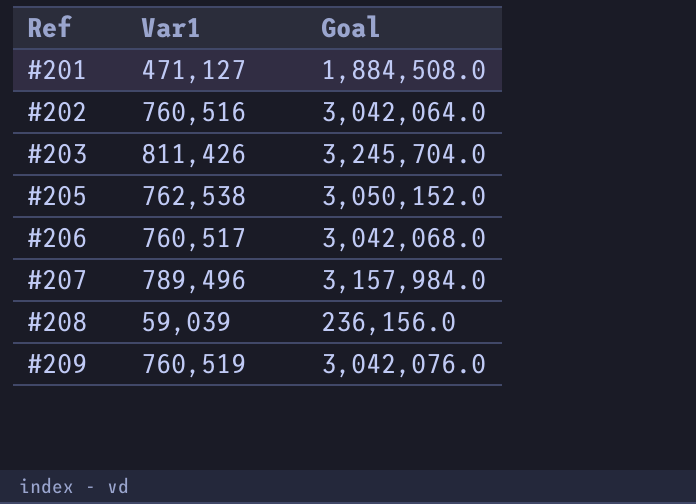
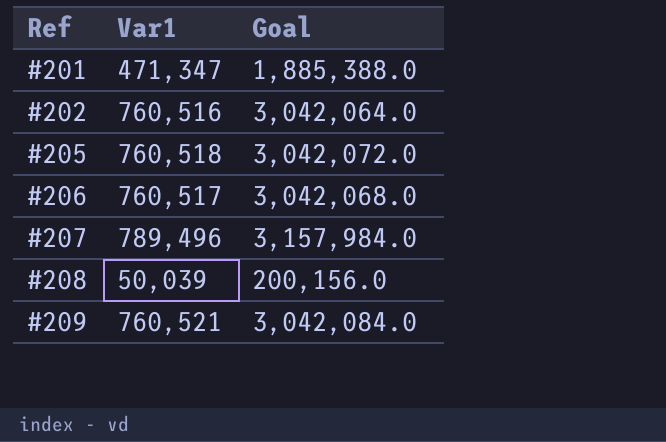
row #203: 811,426 | 3,245,704.0 -> none
#201 | Var1: 471,127 -> 471,347
#201 | Goal: 1,884,508.0 -> 1,885,388.0
#205 | Var1: 762,538 -> 760,518
#205 | Goal: 3,050,152.0 -> 3,042,072.0
#208 | Var1: 59,039 -> 50,039
#208 | Goal: 236,156.0 -> 200,156.0
#209 | Var1: 760,519 -> 760,521
#209 | Goal: 3,042,076.0 -> 3,042,084.0

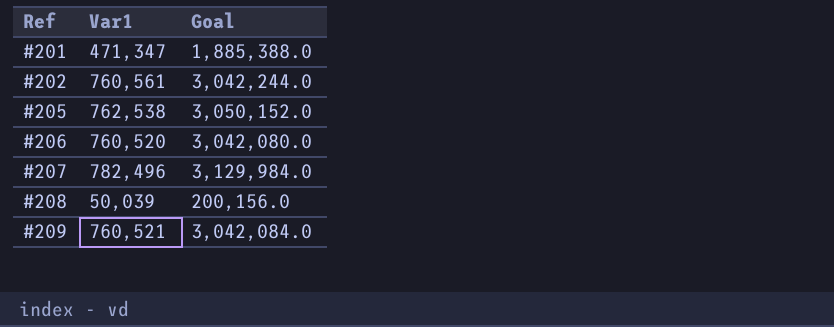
#202 | Var1: 760,516 -> 760,561
#202 | Goal: 3,042,064.0 -> 3,042,244.0
#205 | Var1: 760,518 -> 762,538
#205 | Goal: 3,042,072.0 -> 3,050,152.0
#206 | Var1: 760,517 -> 760,520
#206 | Goal: 3,042,068.0 -> 3,042,080.0
#207 | Var1: 789,496 -> 782,496
#207 | Goal: 3,157,984.0 -> 3,129,984.0

